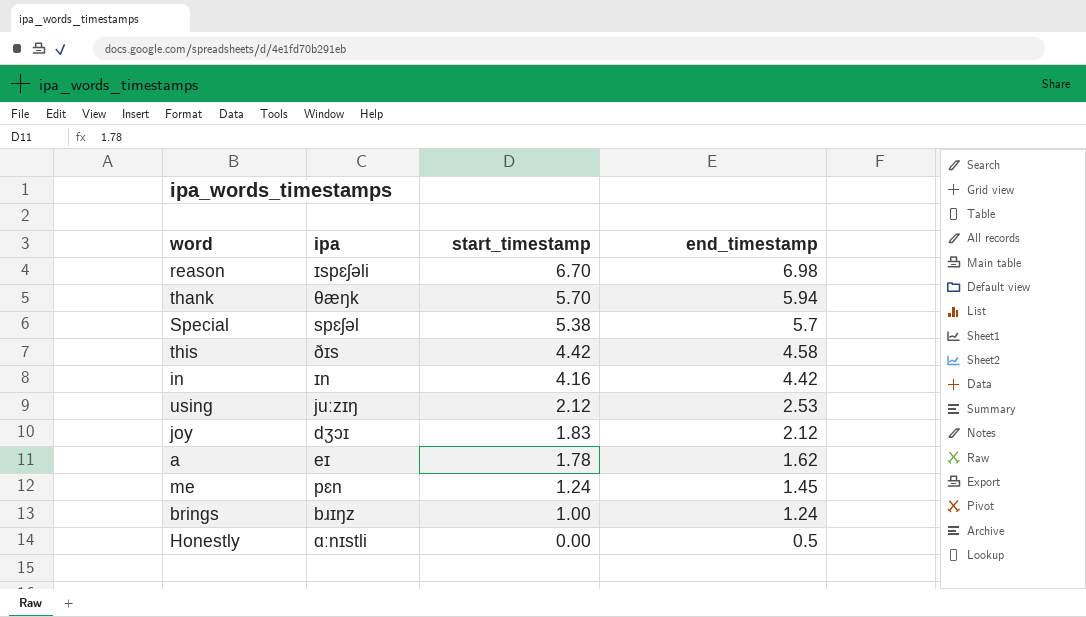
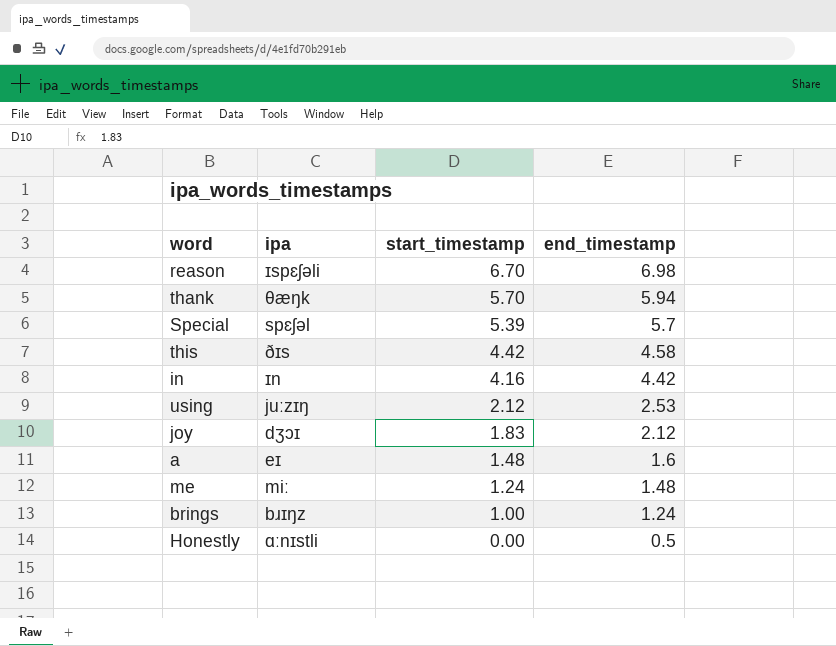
Special | start_timestamp: 5.38 -> 5.39
a | start_timestamp: 1.78 -> 1.48
a | end_timestamp: 1.62 -> 1.6
me | ipa: pɛn -> miː
me | end_timestamp: 1.45 -> 1.48

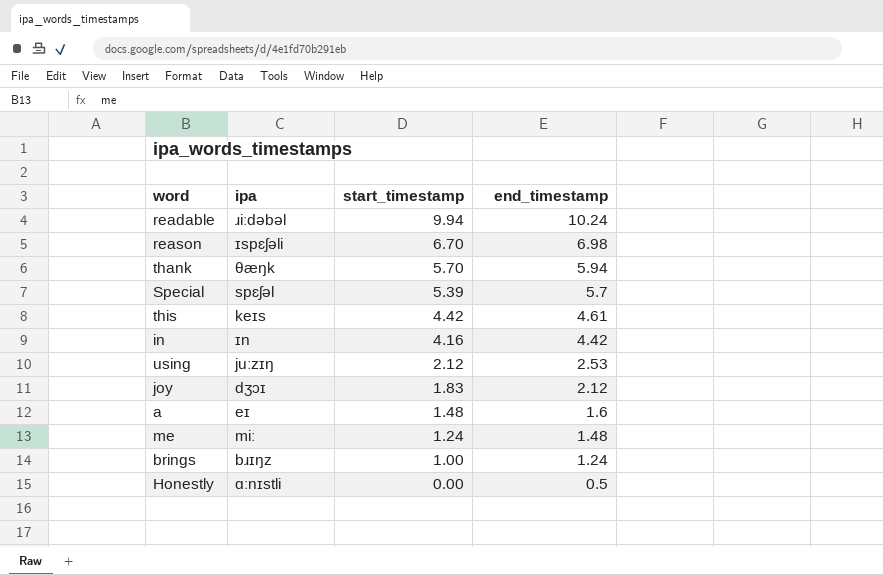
row readable: none -> ɹiːdəbəl | 9.94 | 10.24
this | ipa: ðɪs -> keɪs
this | end_timestamp: 4.58 -> 4.61

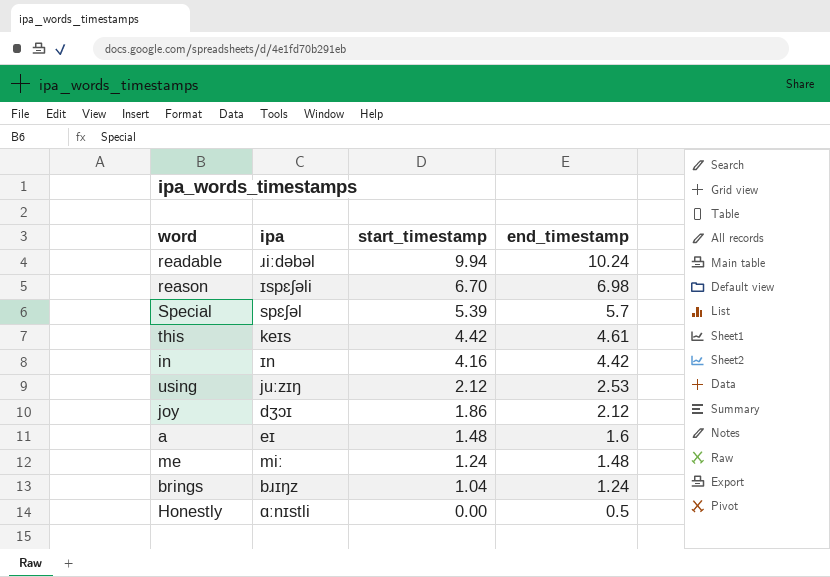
row thank: θæŋk | 5.70 | 5.94 -> none
joy | start_timestamp: 1.83 -> 1.86
brings | start_timestamp: 1.00 -> 1.04

